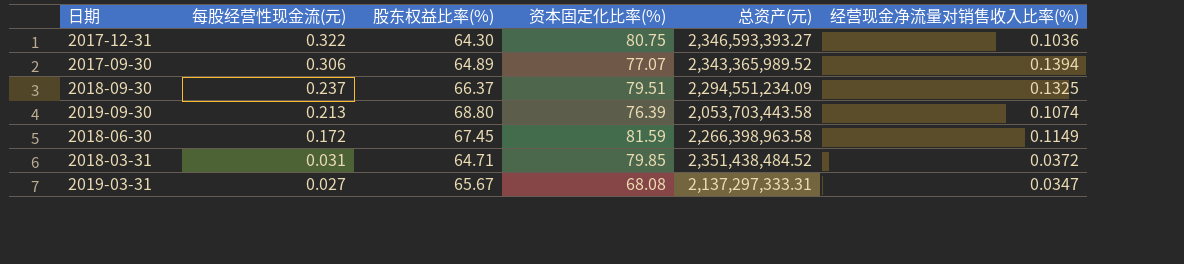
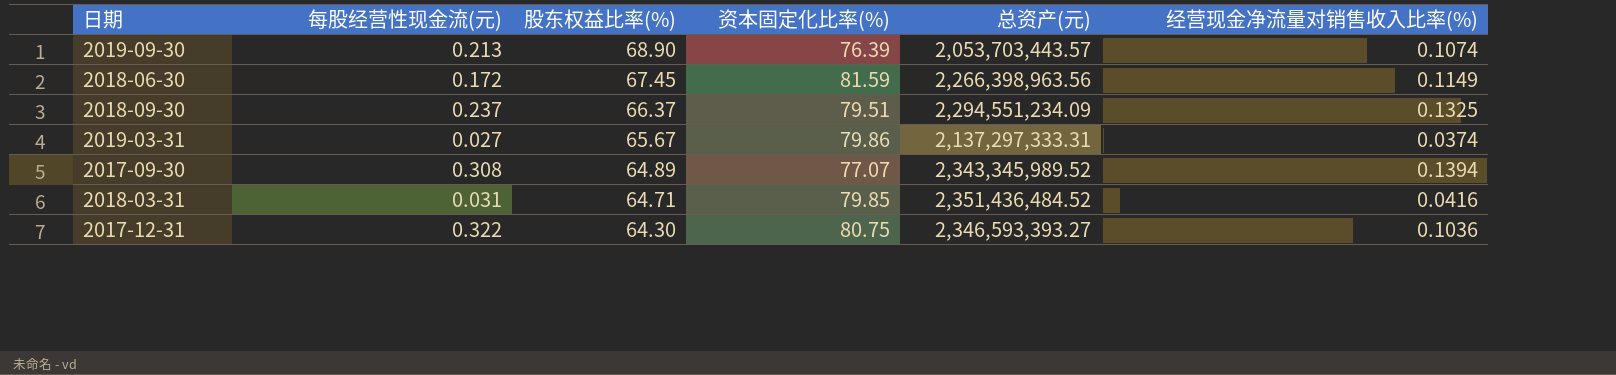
row order: 每股经营性现金流(元) descending -> 股东权益比率(%) descending
2019-09-30 | 股东权益比率(%): 68.80 -> 68.90
2019-09-30 | 总资产(元): 2,053,703,443.58 -> 2,053,703,443.57
2018-06-30 | 总资产(元): 2,266,398,963.58 -> 2,266,398,963.56
2019-03-31 | 资本固定化比率(%): 68.08 -> 79.86
2019-03-31 | 经营现金净流量对销售收入比率(%): 0.0347 -> 0.0374
2017-09-30 | 每股经营性现金流(元): 0.306 -> 0.308
2017-09-30 | 总资产(元): 2,343,365,989.52 -> 2,343,345,989.52
2018-03-31 | 总资产(元): 2,351,438,484.52 -> 2,351,436,484.52
2018-03-31 | 经营现金净流量对销售收入比率(%): 0.0372 -> 0.0416

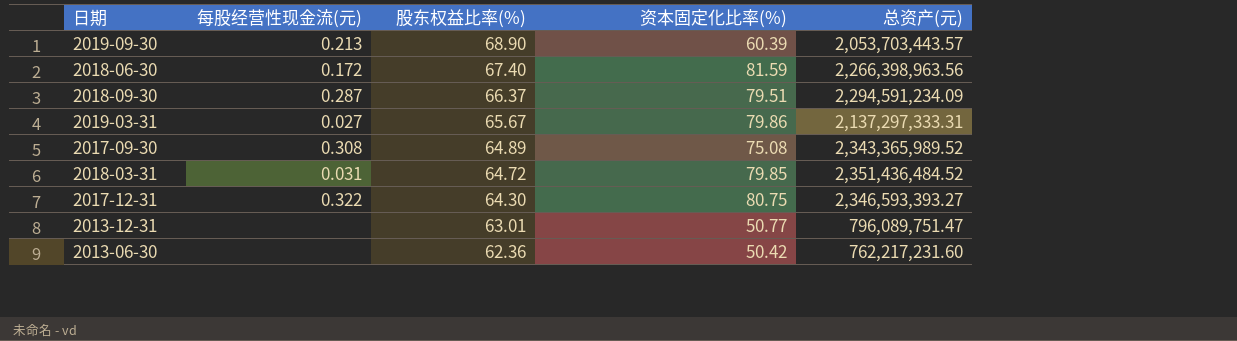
column 经营现金净流量对销售收入比率(%) | position: 6 -> none
2019-09-30 | 资本固定化比率(%): 76.39 -> 60.39
2018-06-30 | 股东权益比率(%): 67.45 -> 67.40
2018-09-30 | 每股经营性现金流(元): 0.237 -> 0.287
2018-09-30 | 总资产(元): 2,294,551,234.09 -> 2,294,591,234.09
2017-09-30 | 资本固定化比率(%): 77.07 -> 75.08
2017-09-30 | 总资产(元): 2,343,345,989.52 -> 2,343,365,989.52
2018-03-31 | 股东权益比率(%): 64.71 -> 64.72
row 2013-12-31: none -> none | 63.01 | 50.77 | 796,089,751.47
row 2013-06-30: none -> none | 62.36 | 50.42 | 762,217,231.60

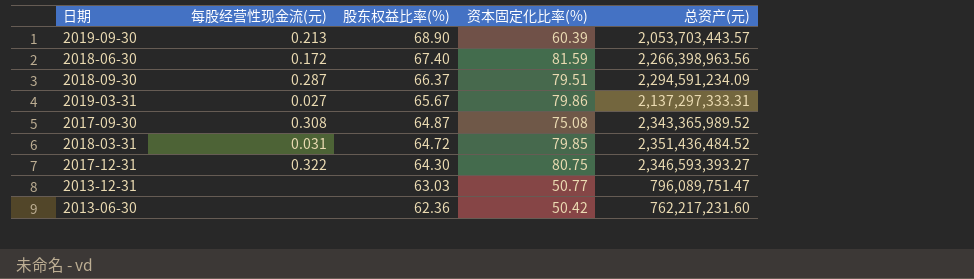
2017-09-30 | 股东权益比率(%): 64.89 -> 64.87
2013-12-31 | 股东权益比率(%): 63.01 -> 63.03

